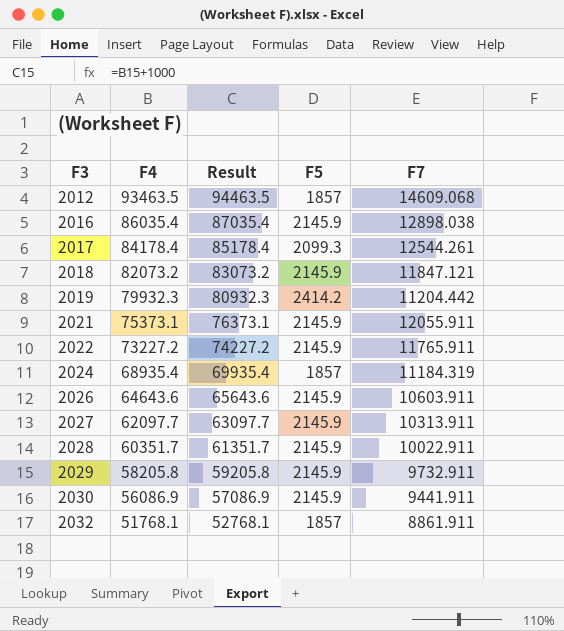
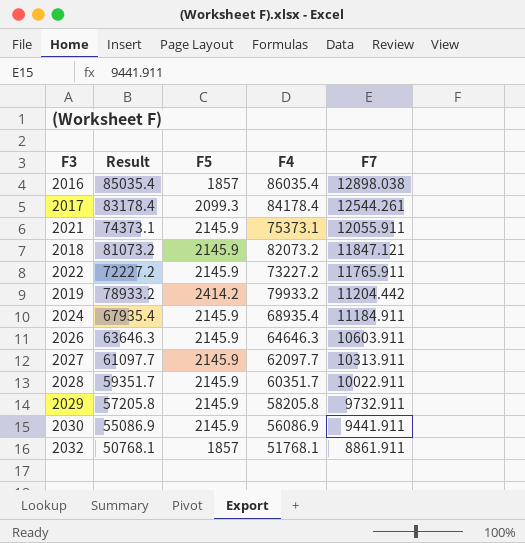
row order: F3 ascending -> F7 descending
column Result | formula: [F4] + 1000 -> [F4] - 1000
column F4 | position: 2 -> 4
row 2012: 93463.5 | 94463.5 | 1857 | 14609.068 -> none
2016 | F5: 2145.9 -> 1857
2019 | F4: 79932.3 -> 79933.2
2024 | F5: 1857 -> 2145.9
2024 | F7: 11184.319 -> 11184.911
2026 | F4: 64643.6 -> 64646.3

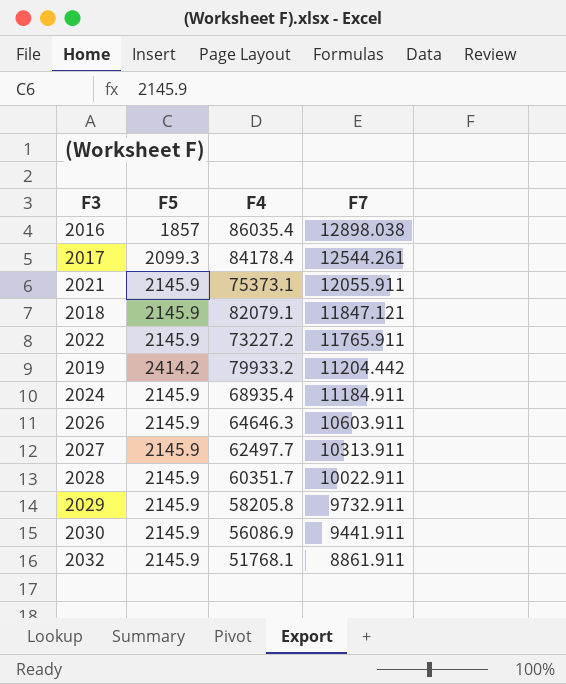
column Result | formula: [F4] - 1000 -> none
2018 | F4: 82073.2 -> 82079.1
2027 | F4: 62097.7 -> 62497.7
2032 | F5: 1857 -> 2145.9

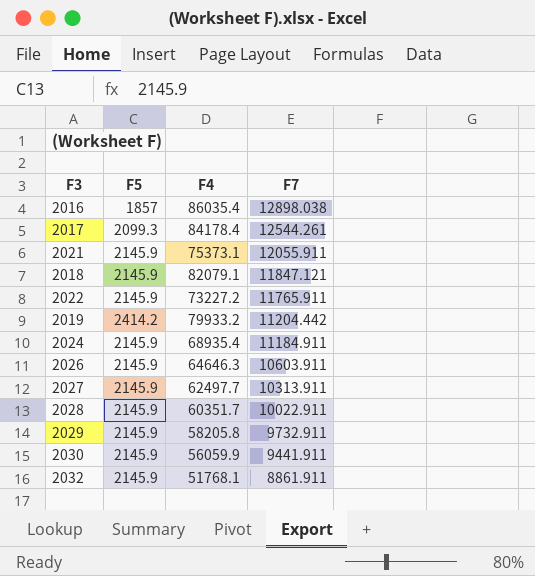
2030 | F4: 56086.9 -> 56059.9

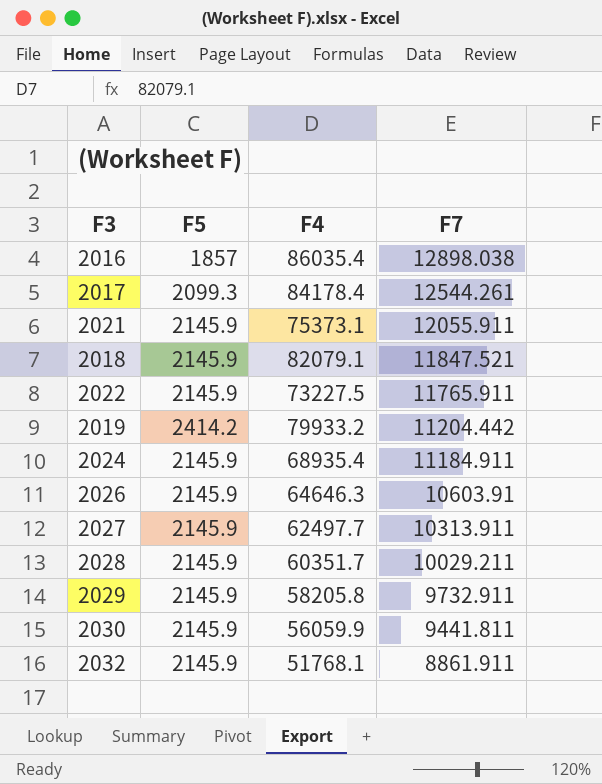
2018 | F7: 11847.121 -> 11847.521
2022 | F4: 73227.2 -> 73227.5
2026 | F7: 10603.911 -> 10603.91
2028 | F7: 10022.911 -> 10029.211
2030 | F7: 9441.911 -> 9441.811

